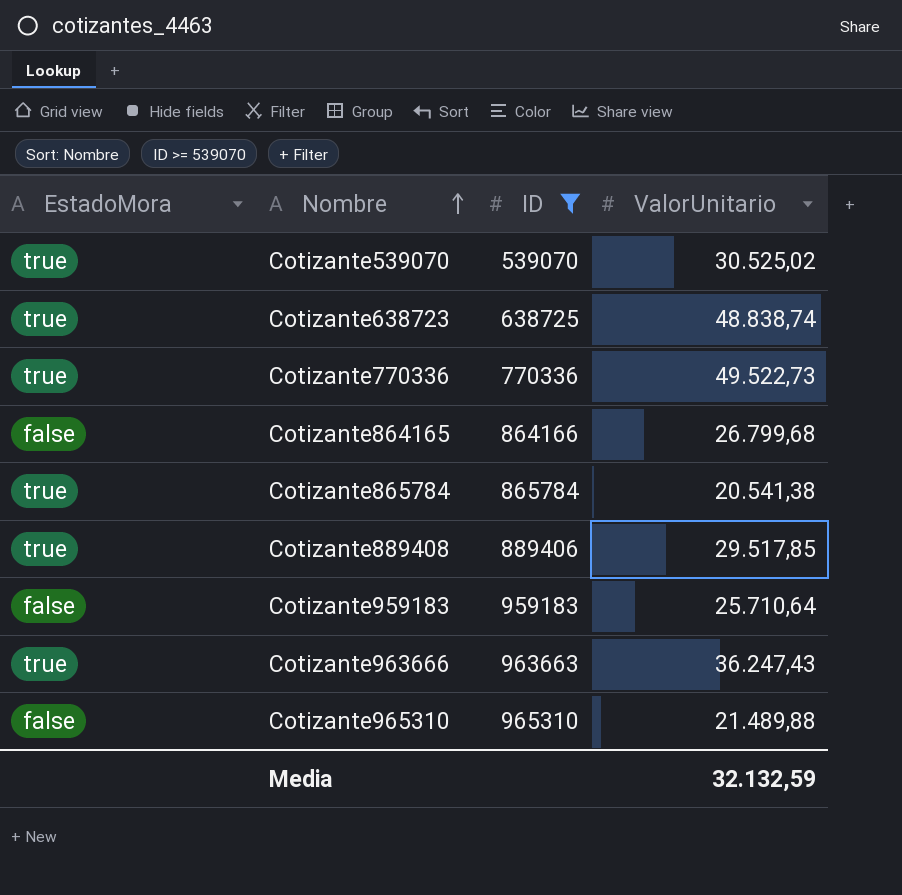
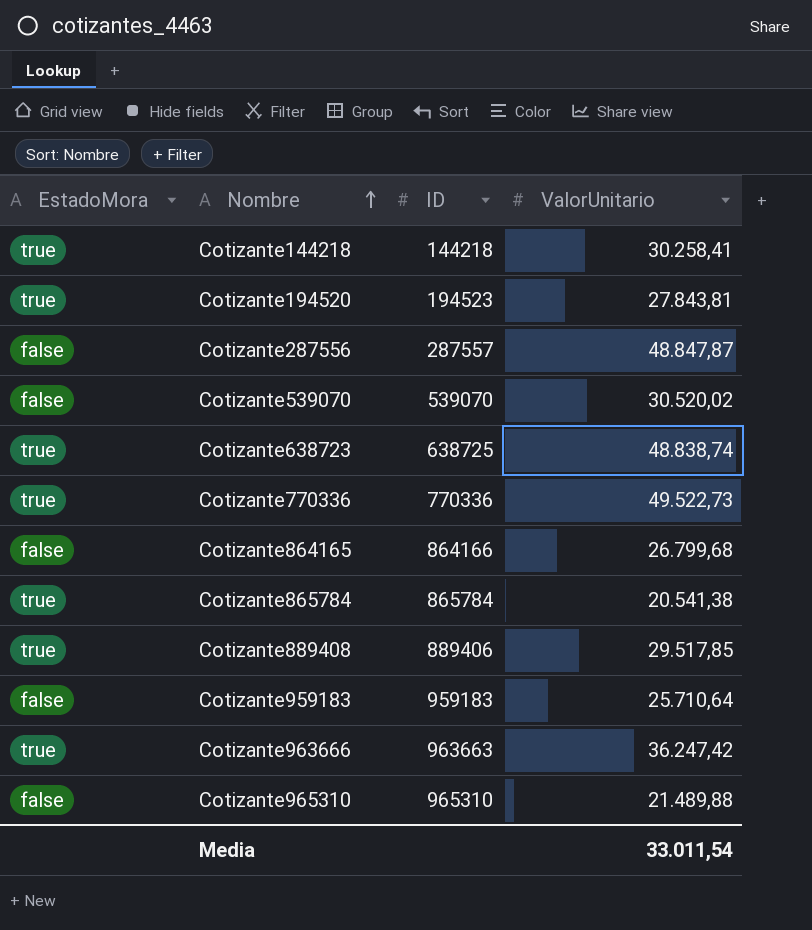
filter: ID >= 539070 -> none
Cotizante539070 | EstadoMora: true -> false
Cotizante539070 | ValorUnitario: 30.525,02 -> 30.520,02
Cotizante963666 | ValorUnitario: 36.247,43 -> 36.247,42
Media | ValorUnitario: 32.132,59 -> 33.011,54

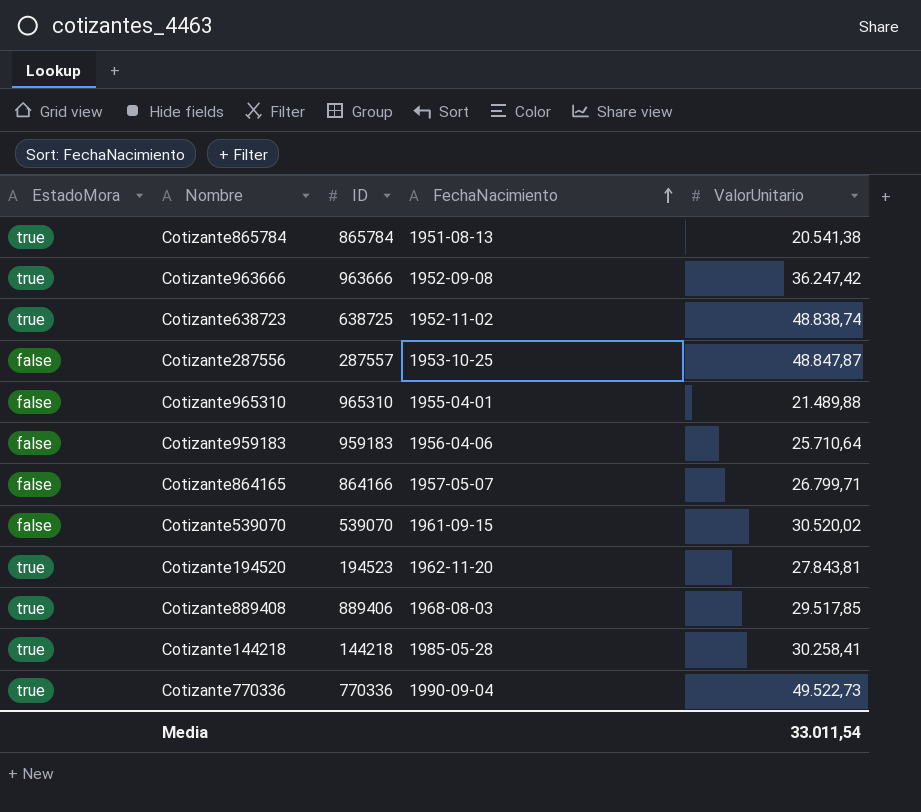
row order: Nombre ascending -> FechaNacimiento ascending
column FechaNacimiento | position: none -> 4
Cotizante963666 | ID: 963663 -> 963666
Cotizante864165 | ValorUnitario: 26.799,68 -> 26.799,71

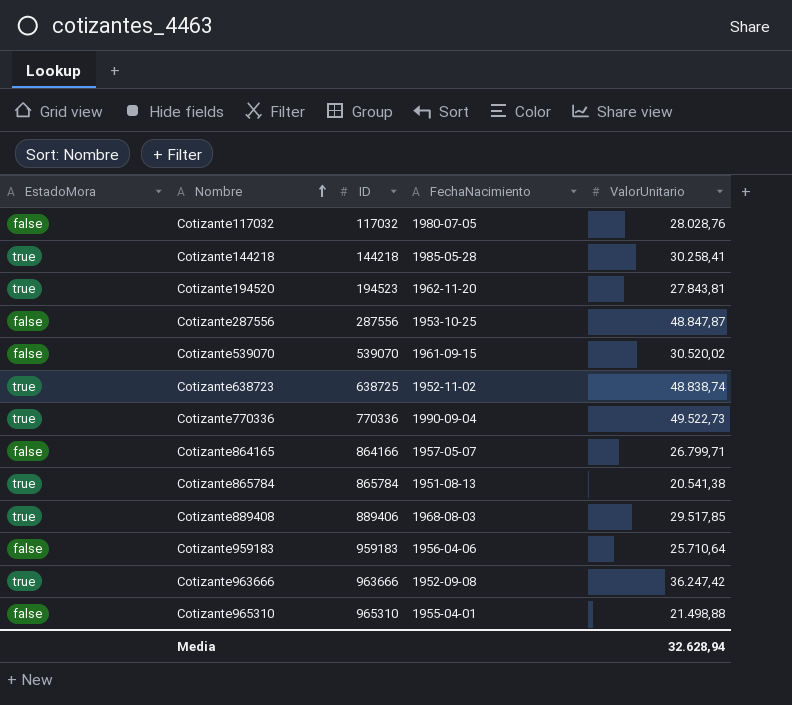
row order: FechaNacimiento ascending -> Nombre ascending
row Cotizante117032: none -> false | 117032 | 1980-07-05 | 28.028,76
Cotizante287556 | ID: 287557 -> 287556
Cotizante965310 | ValorUnitario: 21.489,88 -> 21.498,88
Media | ValorUnitario: 33.011,54 -> 32.628,94

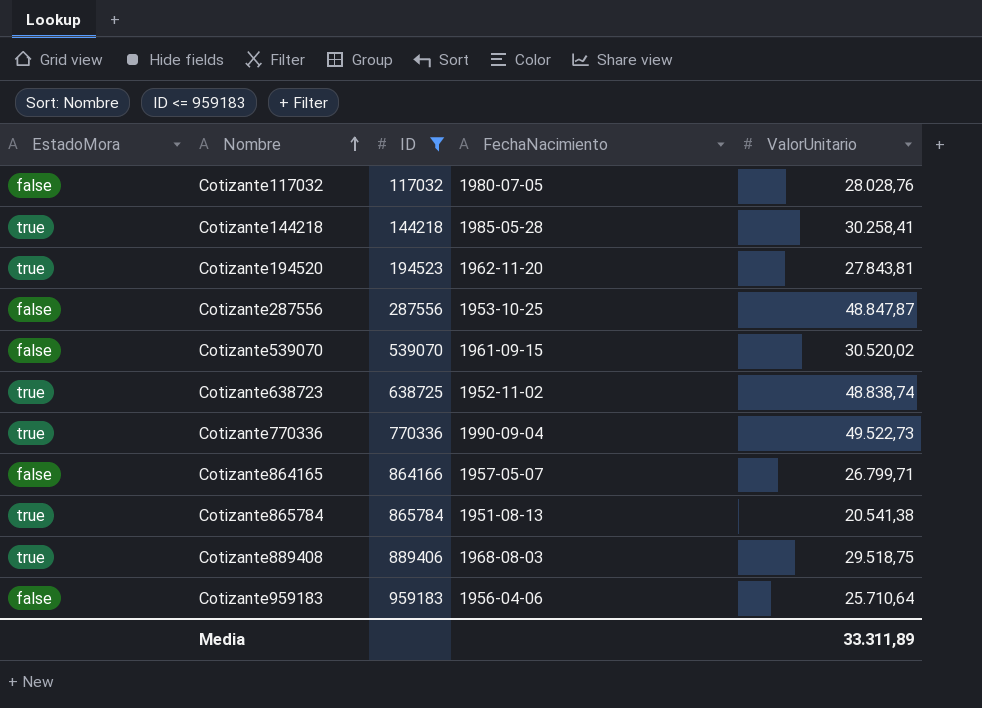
filter: none -> ID <= 959183
Cotizante889408 | ValorUnitario: 29.517,85 -> 29.518,75
Media | ValorUnitario: 32.628,94 -> 33.311,89

